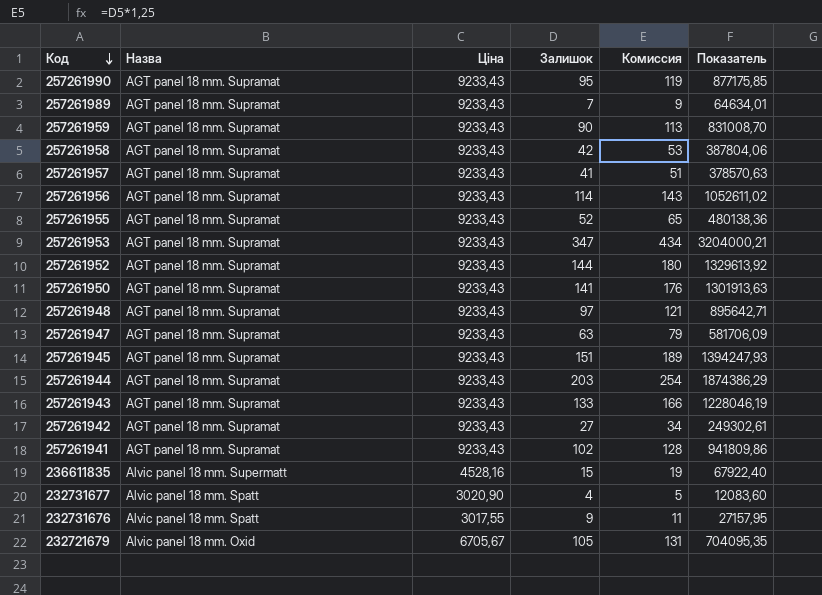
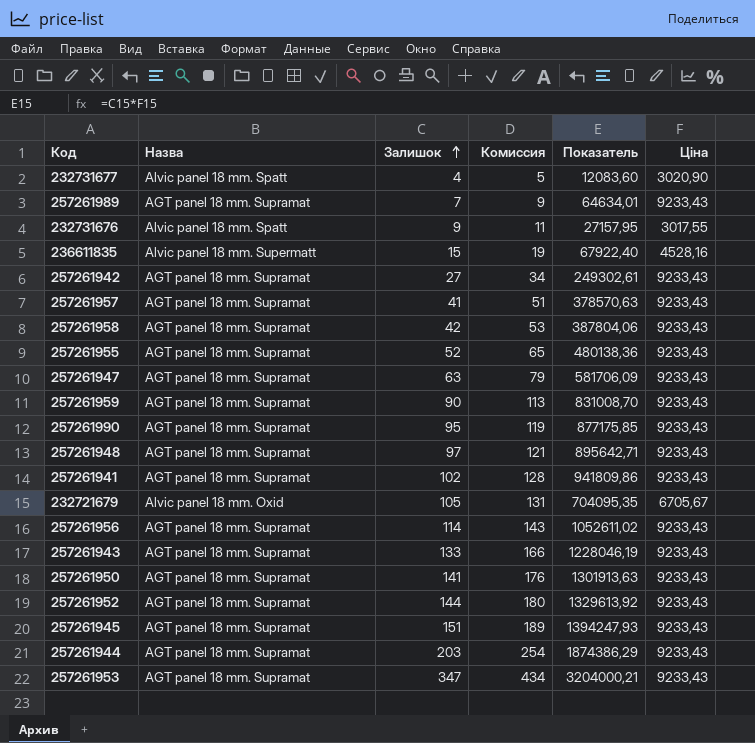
row order: Код descending -> Залишок ascending
column Ціна | position: 3 -> 6

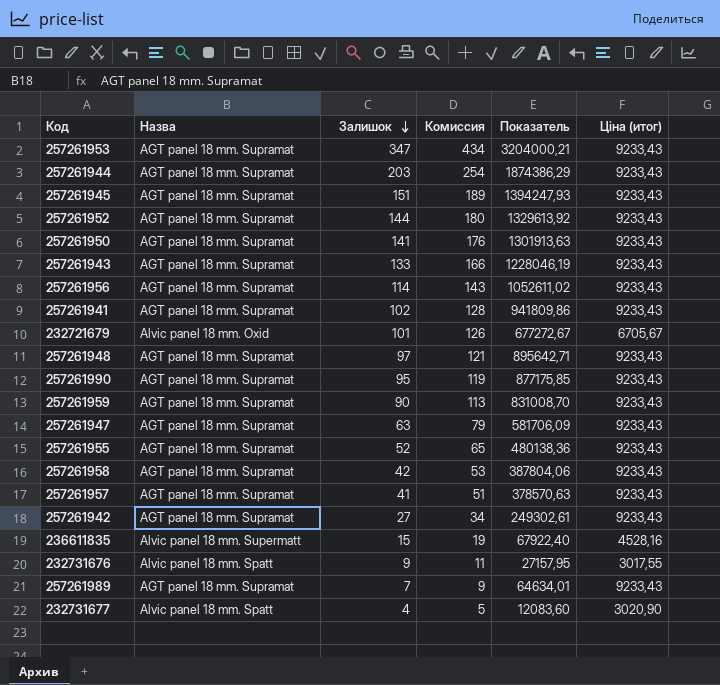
row order: Залишок ascending -> Залишок descending
column name: Ціна -> Ціна (итог)
232721679 | Залишок: 105 -> 101
232721679 | Комиссия: 131 -> 126
232721679 | Показатель: 704095,35 -> 677272,67

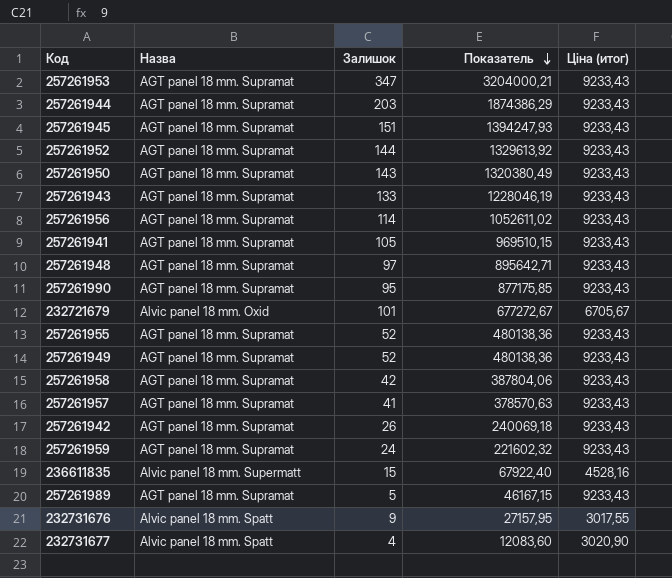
row order: Залишок descending -> Показатель descending
column Комиссия | formula: [Залишок] * 1,25 -> none
row 257261947: AGT panel 18 mm. Supramat | 63 | 79 | 581706,09 | 9233,43 -> none
257261950 | Залишок: 141 -> 143
257261950 | Показатель: 1301913,63 -> 1320380,49
257261941 | Залишок: 102 -> 105
257261941 | Показатель: 941809,86 -> 969510,15
row 257261949: none -> AGT panel 18 mm. Supramat | 52 | 480138,36 | 9233,43
257261942 | Залишок: 27 -> 26
257261942 | Показатель: 249302,61 -> 240069,18
257261959 | Залишок: 90 -> 24
257261959 | Показатель: 831008,70 -> 221602,32
257261989 | Залишок: 7 -> 5
257261989 | Показатель: 64634,01 -> 46167,15

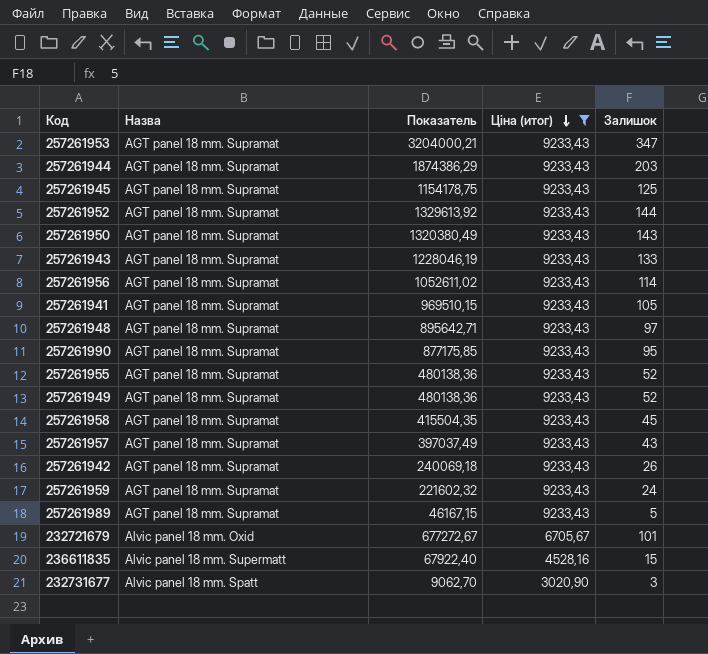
filter: none -> Ціна (итог) != 3017,55
row order: Показатель descending -> Ціна (итог) descending
column Залишок | position: 3 -> 5
257261945 | Показатель: 1394247,93 -> 1154178,75
257261945 | Залишок: 151 -> 125
257261958 | Показатель: 387804,06 -> 415504,35
257261958 | Залишок: 42 -> 45
257261957 | Показатель: 378570,63 -> 397037,49
257261957 | Залишок: 41 -> 43
232731677 | Показатель: 12083,60 -> 9062,70
232731677 | Залишок: 4 -> 3

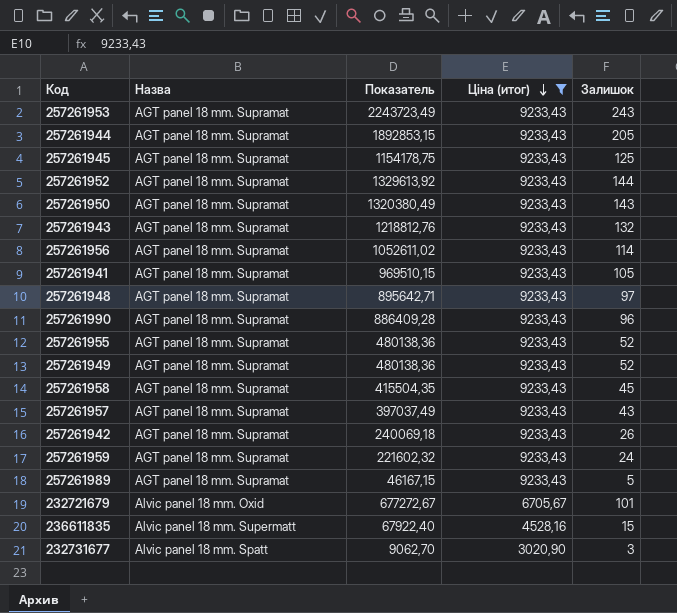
257261953 | Показатель: 3204000,21 -> 2243723,49
257261953 | Залишок: 347 -> 243
257261944 | Показатель: 1874386,29 -> 1892853,15
257261944 | Залишок: 203 -> 205
257261943 | Показатель: 1228046,19 -> 1218812,76
257261943 | Залишок: 133 -> 132
257261990 | Показатель: 877175,85 -> 886409,28
257261990 | Залишок: 95 -> 96

